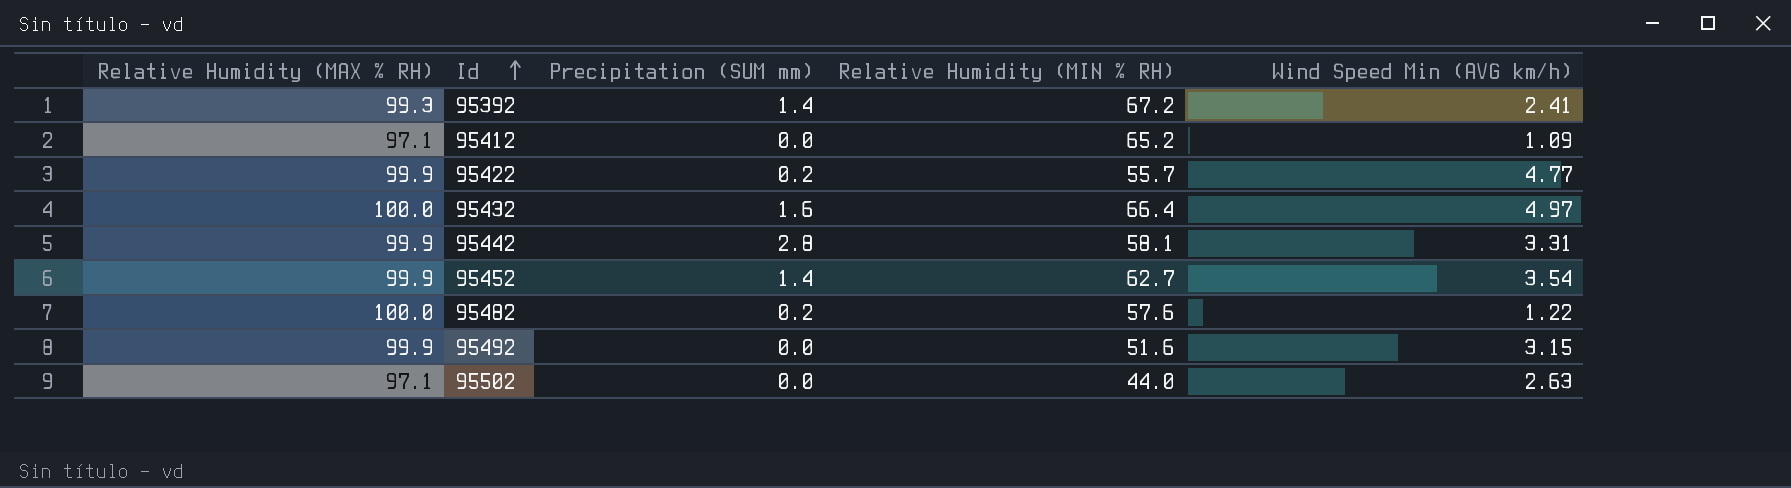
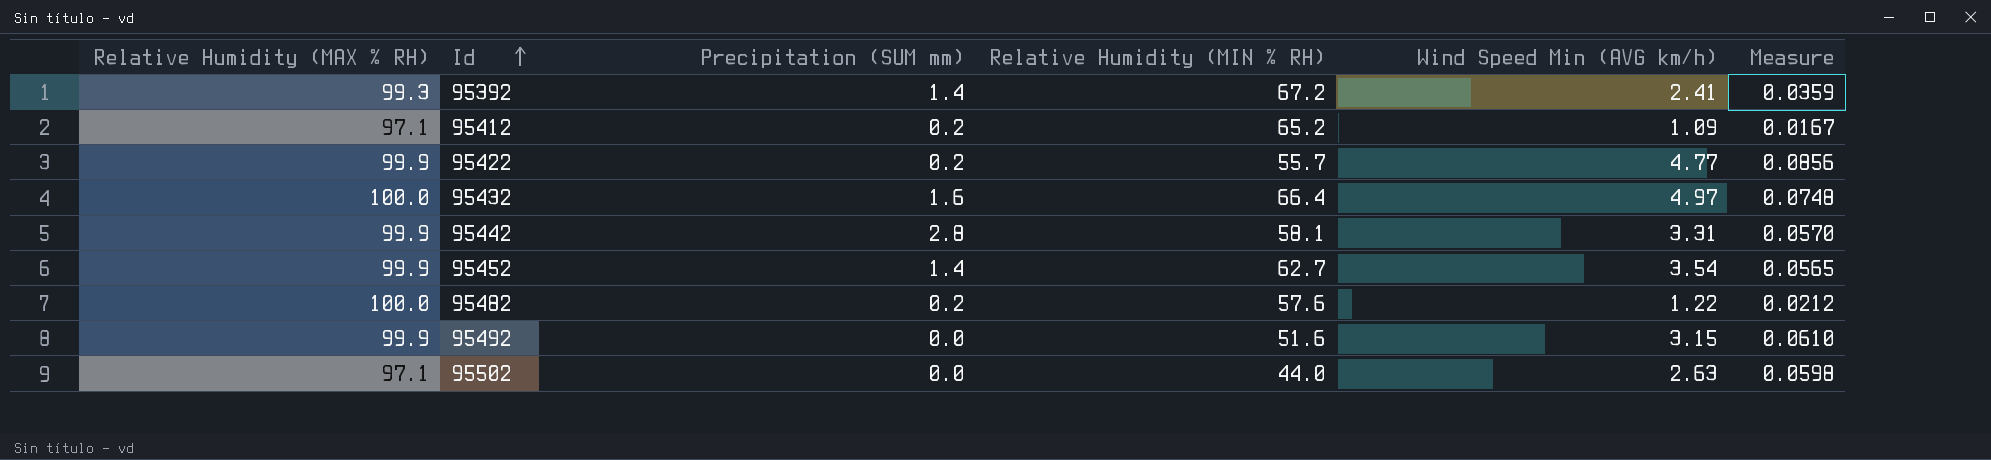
column Measure | formula: none -> [Wind Speed Min (AVG km/h)] / [Relative Humidity (MIN % RH)]
95412 | Precipitation (SUM mm): 0.0 -> 0.2

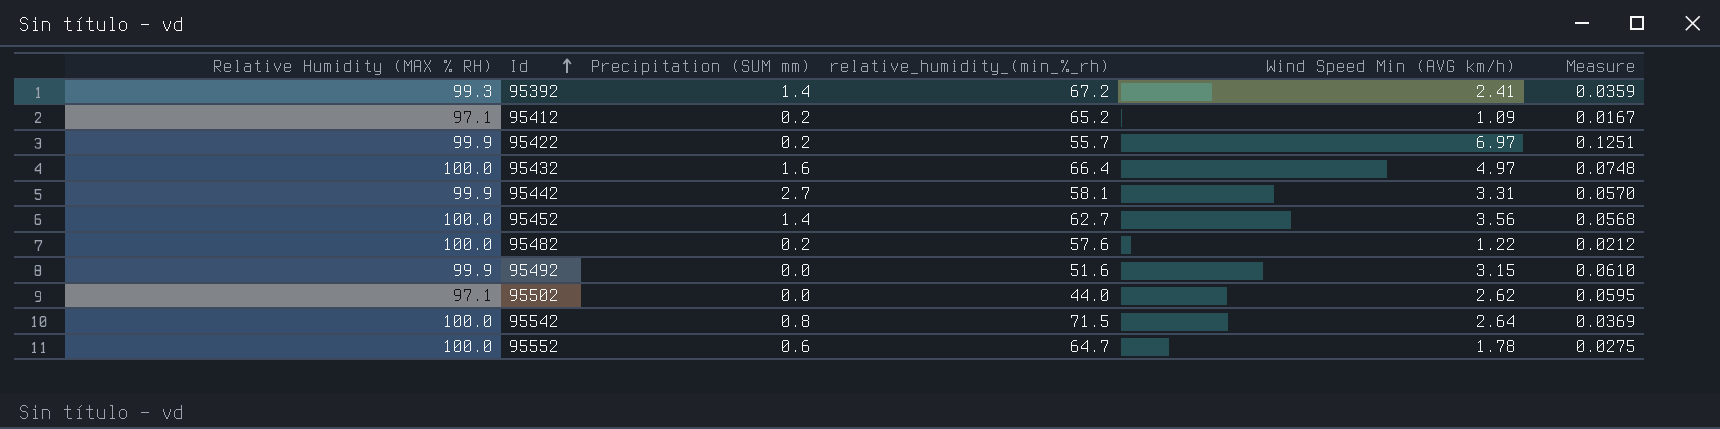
column name: Relative Humidity (MIN % RH) -> relative_humidity_(min_%_rh)
95422 | Wind Speed Min (AVG km/h): 4.77 -> 6.97
95422 | Measure: 0.0856 -> 0.1251
95442 | Precipitation (SUM mm): 2.8 -> 2.7
95452 | Relative Humidity (MAX % RH): 99.9 -> 100.0
95452 | Wind Speed Min (AVG km/h): 3.54 -> 3.56
95452 | Measure: 0.0565 -> 0.0568
95502 | Wind Speed Min (AVG km/h): 2.63 -> 2.62
95502 | Measure: 0.0598 -> 0.0595
row 95542: none -> 100.0 | 0.8 | 71.5 | 2.64 | 0.0369
row 95552: none -> 100.0 | 0.6 | 64.7 | 1.78 | 0.0275

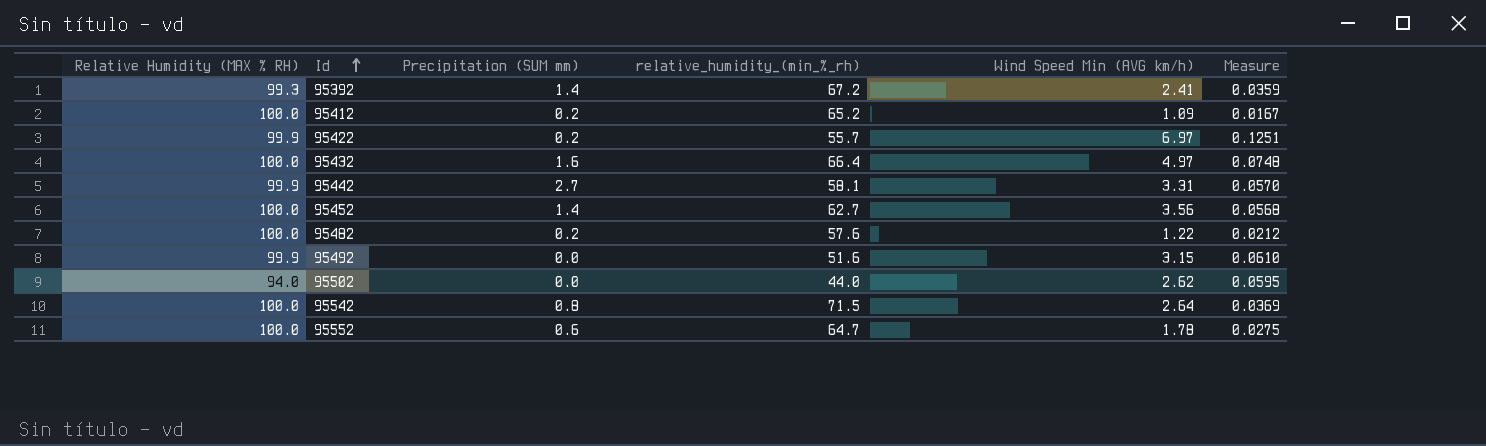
95412 | Relative Humidity (MAX % RH): 97.1 -> 100.0
95502 | Relative Humidity (MAX % RH): 97.1 -> 94.0

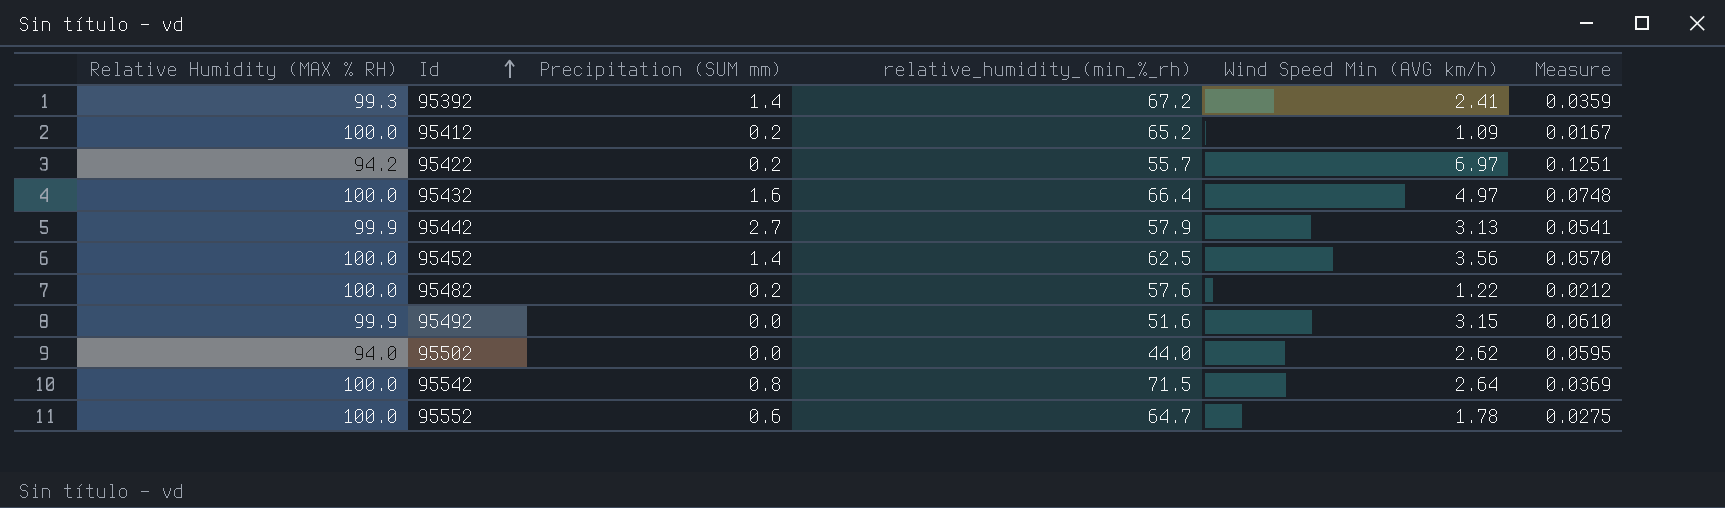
95422 | Relative Humidity (MAX % RH): 99.9 -> 94.2
95442 | relative_humidity_(min_%_rh): 58.1 -> 57.9
95442 | Wind Speed Min (AVG km/h): 3.31 -> 3.13
95442 | Measure: 0.0570 -> 0.0541
95452 | relative_humidity_(min_%_rh): 62.7 -> 62.5
95452 | Measure: 0.0568 -> 0.0570

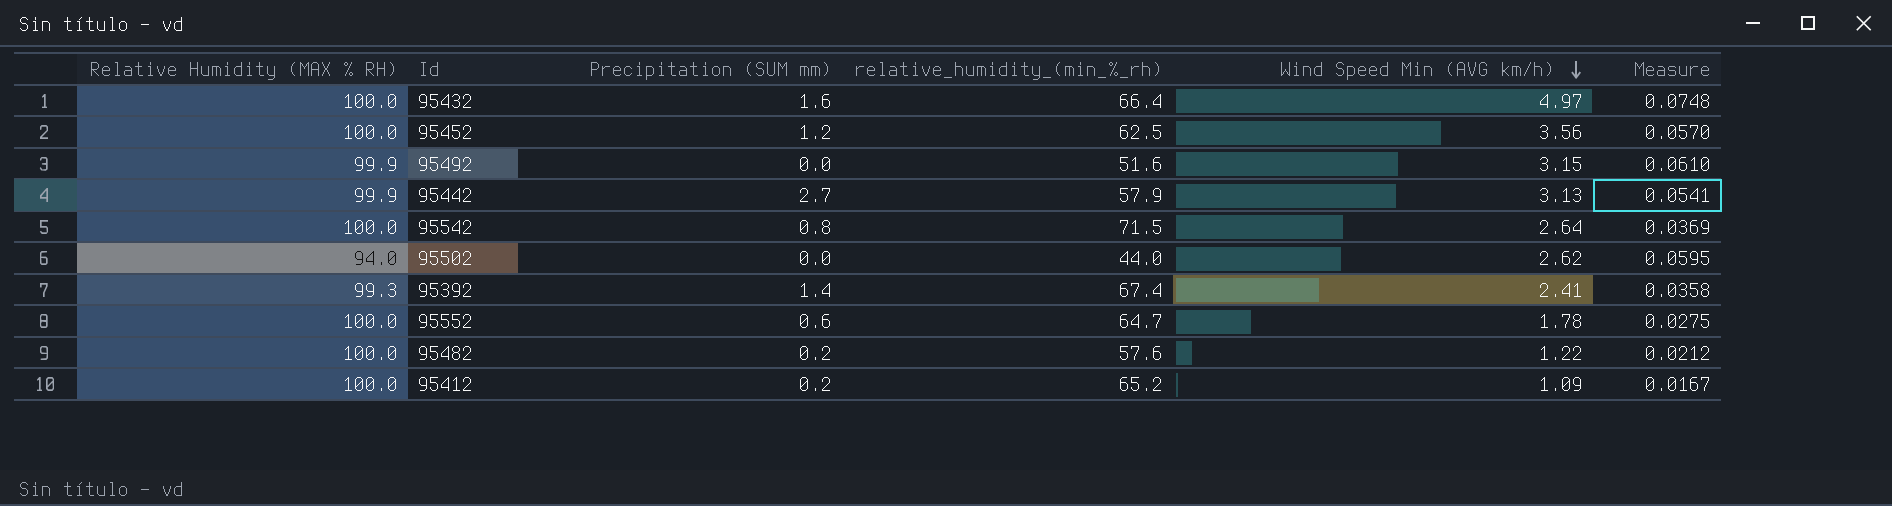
row order: Id ascending -> Wind Speed Min (AVG km/h) descending
row 95422: 94.2 | 0.2 | 55.7 | 6.97 | 0.1251 -> none
95452 | Precipitation (SUM mm): 1.4 -> 1.2
95392 | relative_humidity_(min_%_rh): 67.2 -> 67.4
95392 | Measure: 0.0359 -> 0.0358

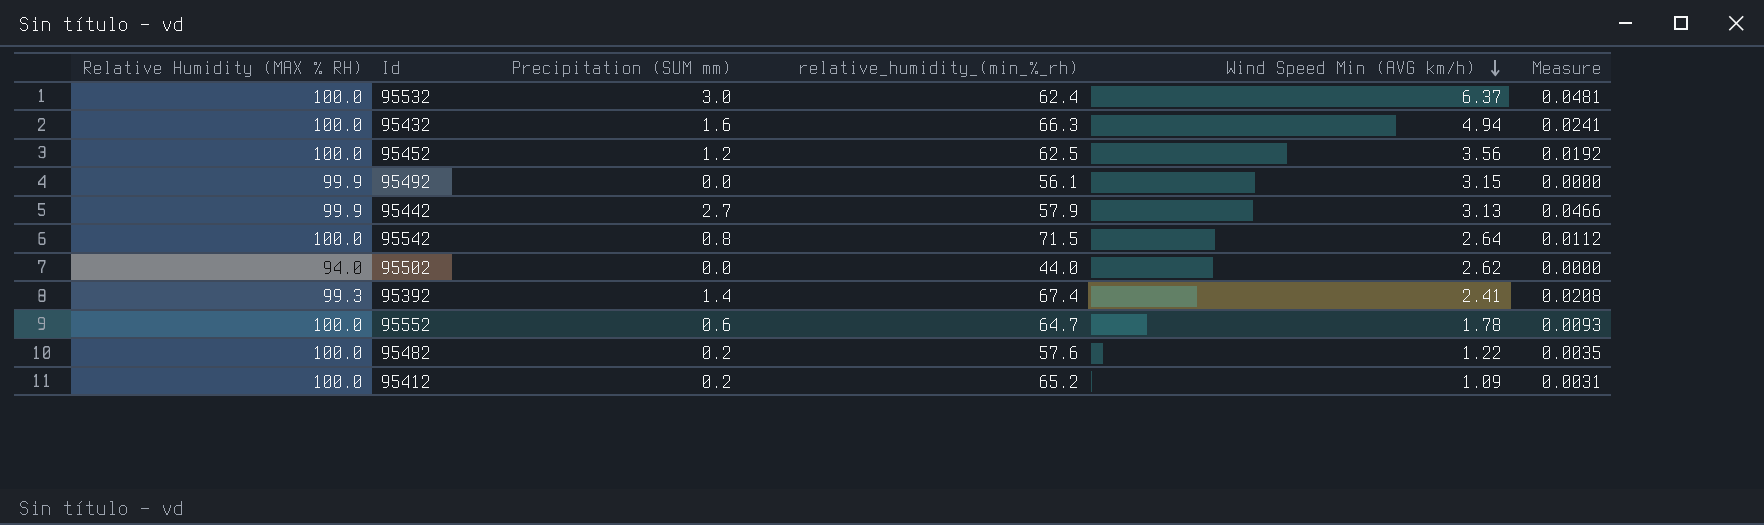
column Measure | formula: [Wind Speed Min (AVG km/h)] / [relative_humidity_(min_%_rh)] -> [Precipitation (SUM mm)] / [relative_humidity_(min_%_rh)]
row 95532: none -> 100.0 | 3.0 | 62.4 | 6.37 | 0.0481
95432 | relative_humidity_(min_%_rh): 66.4 -> 66.3
95432 | Wind Speed Min (AVG km/h): 4.97 -> 4.94
95492 | relative_humidity_(min_%_rh): 51.6 -> 56.1

